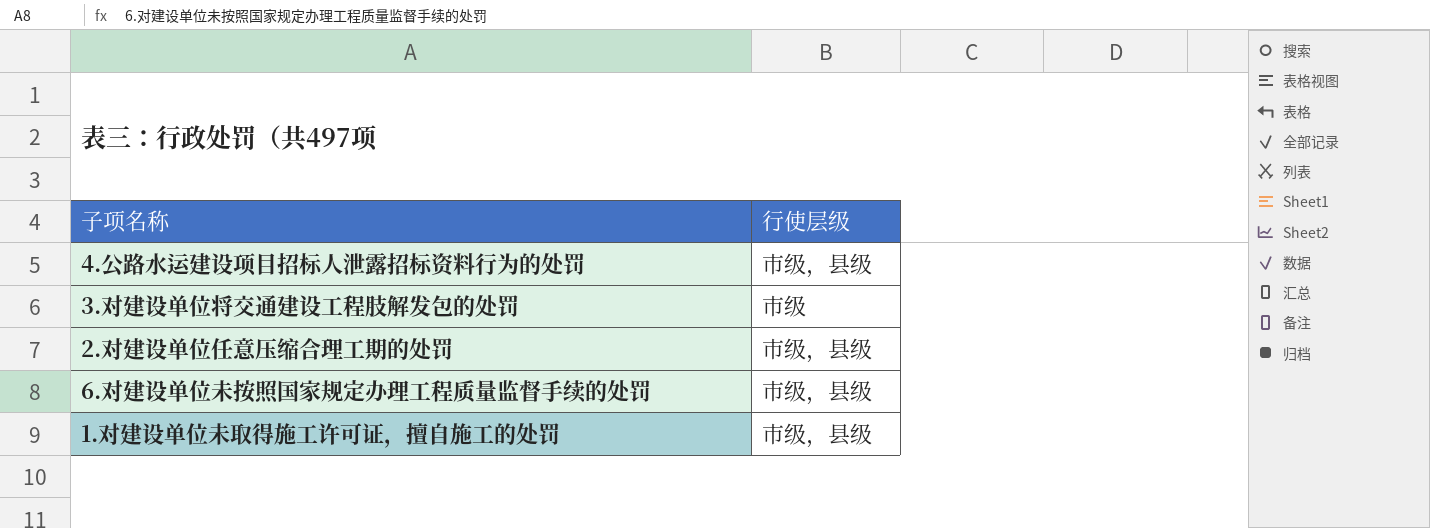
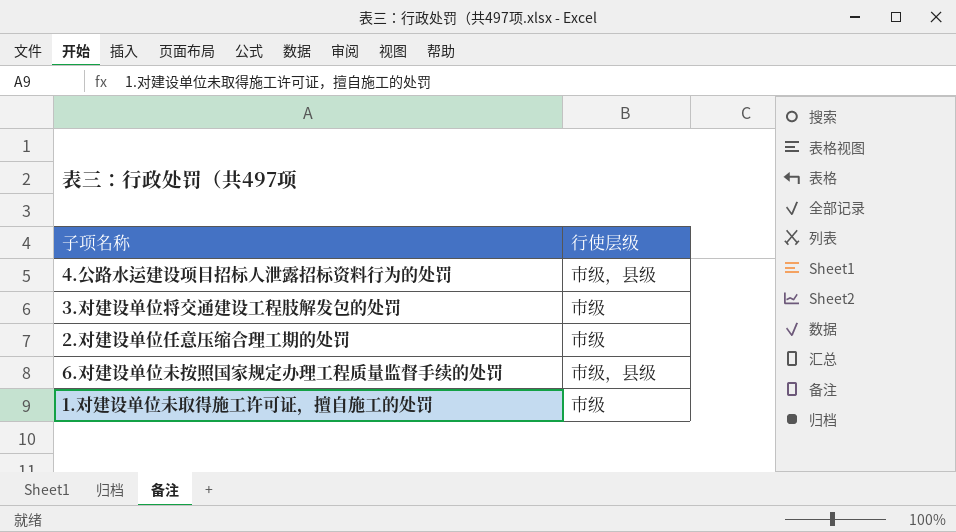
2.对建设单位任意压缩合理工期的处罚 | 行使层级: 市级，县级 -> 市级
1.对建设单位未取得施工许可证，擅自施工的处罚 | 行使层级: 市级，县级 -> 市级

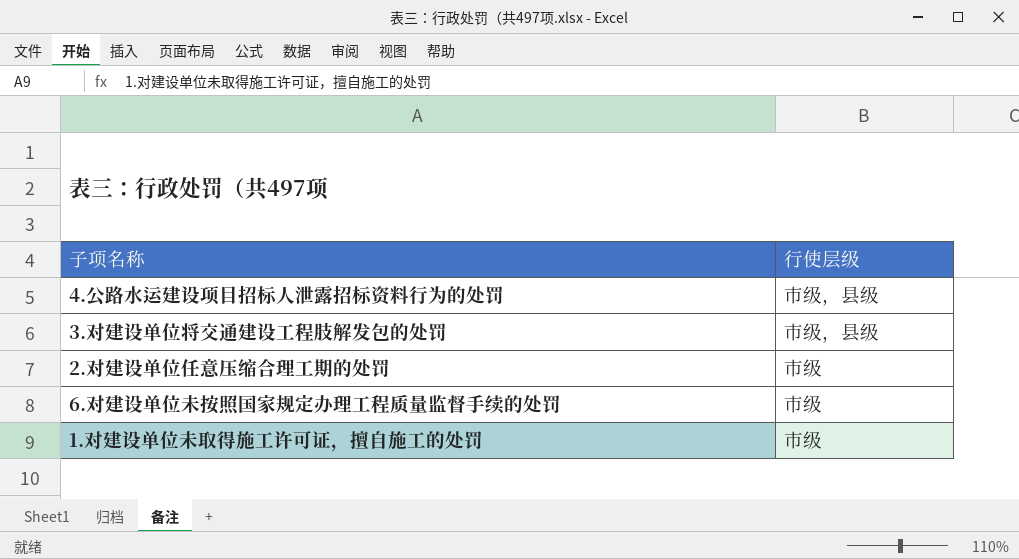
3.对建设单位将交通建设工程肢解发包的处罚 | 行使层级: 市级 -> 市级，县级
6.对建设单位未按照国家规定办理工程质量监督手续的处罚 | 行使层级: 市级，县级 -> 市级

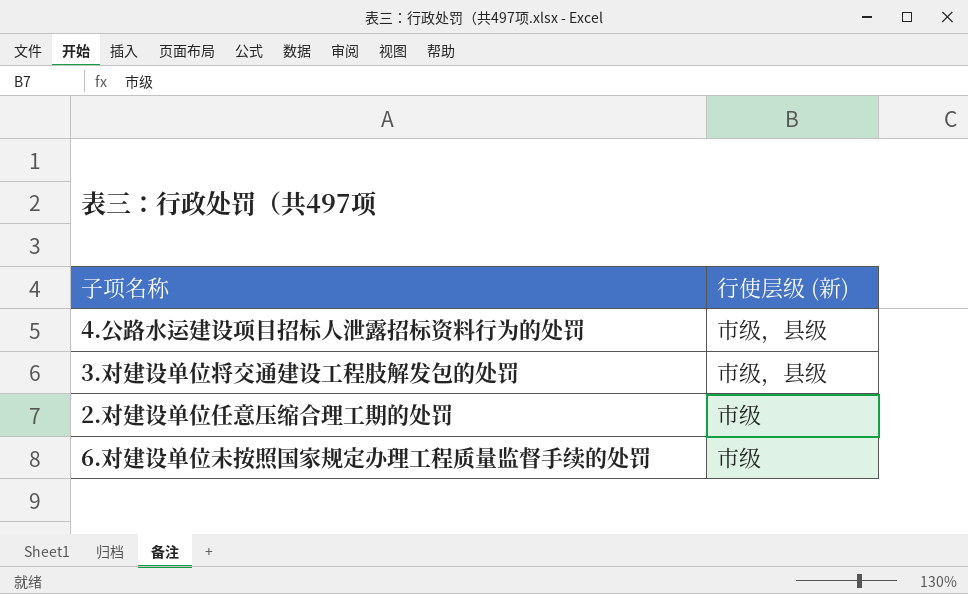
column name: 行使层级 -> 行使层级 (新)
row 1.对建设单位未取得施工许可证，擅自施工的处罚: 市级 -> none

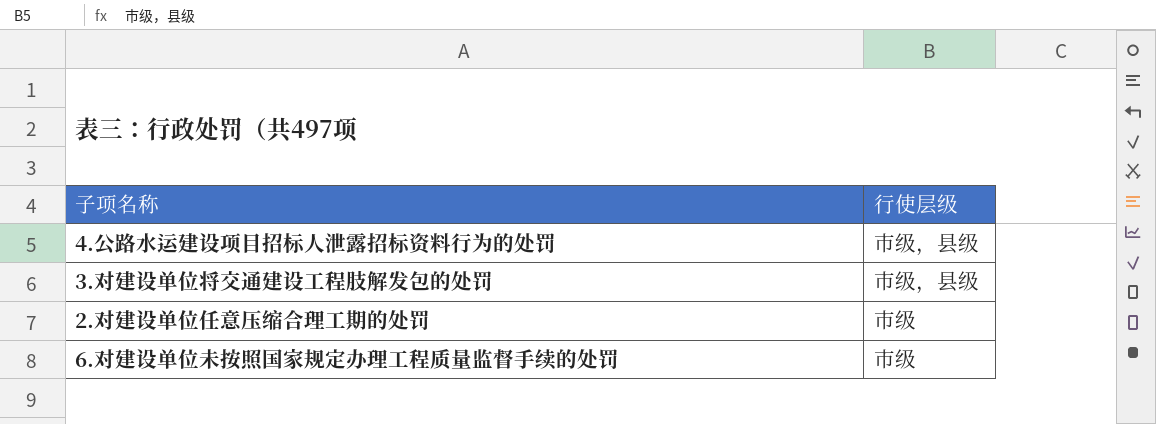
column name: 行使层级 (新) -> 行使层级

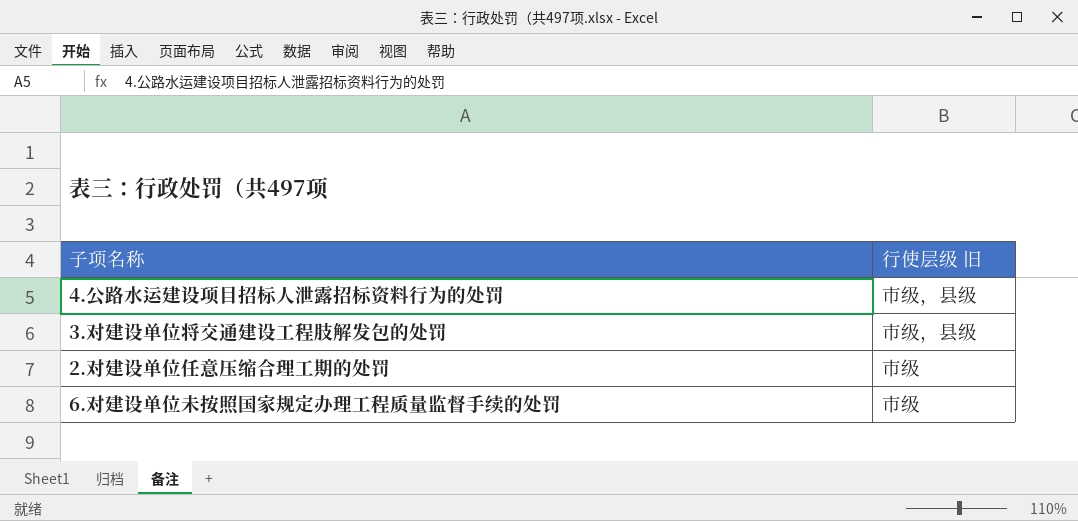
column name: 行使层级 -> 行使层级 旧

